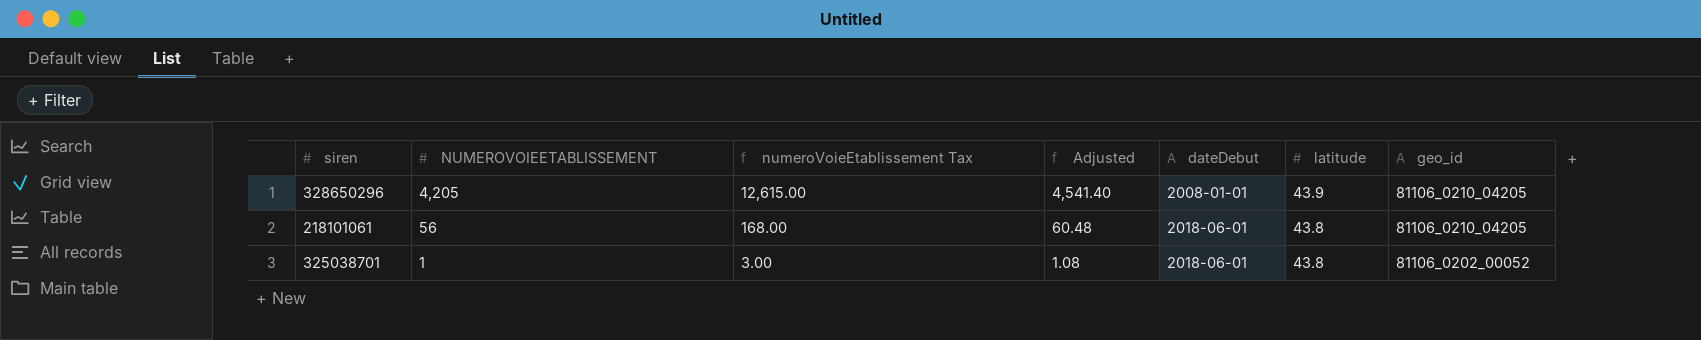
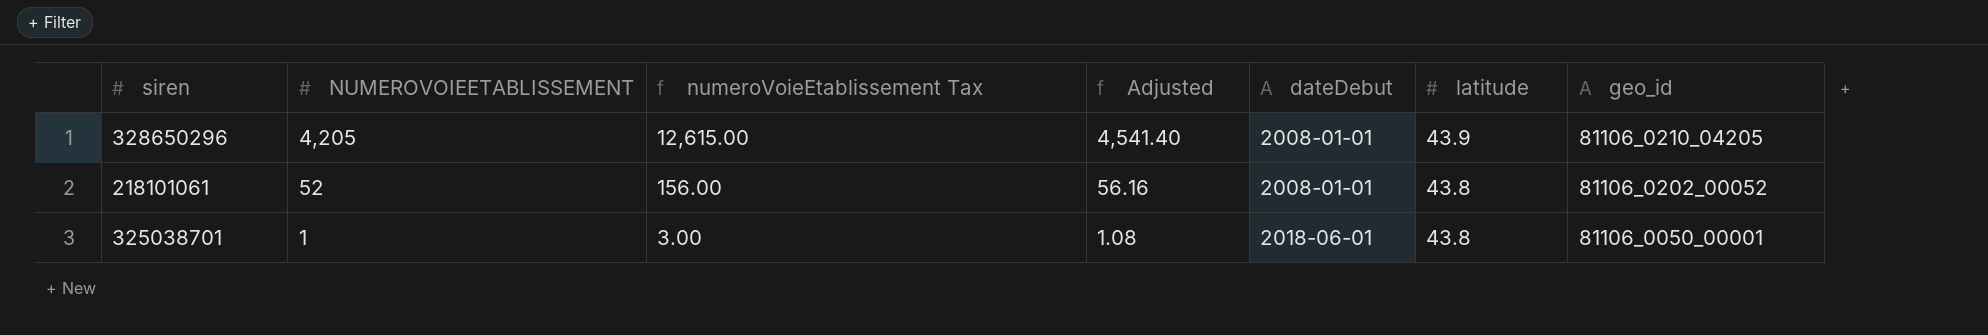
218101061 | NUMEROVOIEETABLISSEMENT: 56 -> 52
218101061 | numeroVoieEtablissement Tax: 168.00 -> 156.00
218101061 | Adjusted: 60.48 -> 56.16
218101061 | dateDebut: 2018-06-01 -> 2008-01-01
218101061 | geo_id: 81106_0210_04205 -> 81106_0202_00052
325038701 | geo_id: 81106_0202_00052 -> 81106_0050_00001

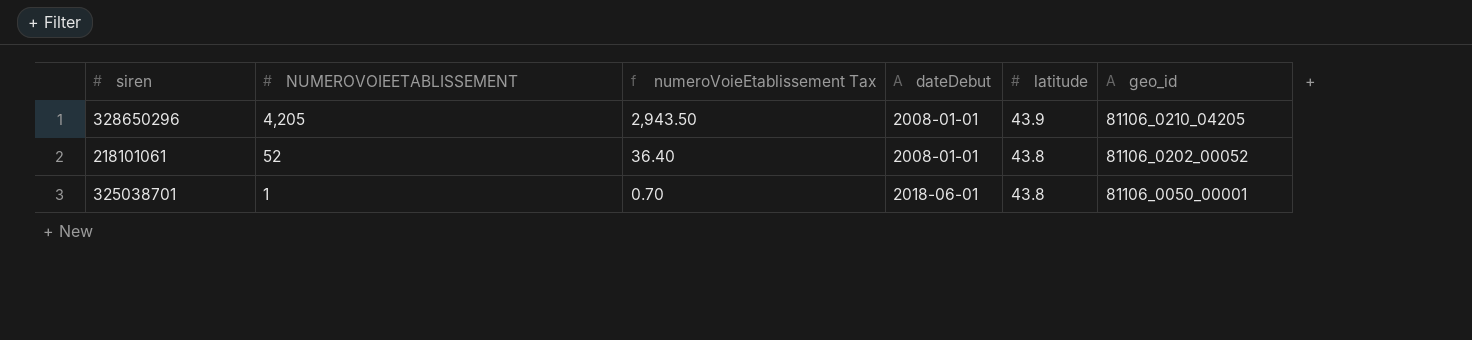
column Adjusted | formula: [NUMEROVOIEETABLISSEMENT] * 1.08 -> none
column numeroVoieEtablissement Tax | formula: [NUMEROVOIEETABLISSEMENT] * 3 -> [NUMEROVOIEETABLISSEMENT] * 0.7

